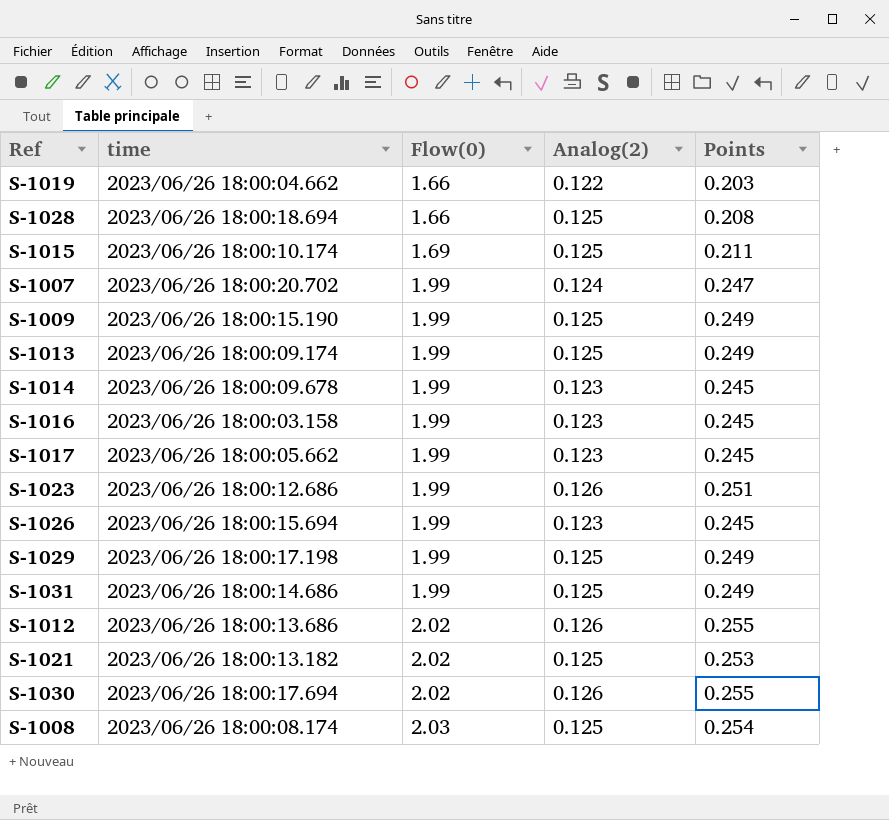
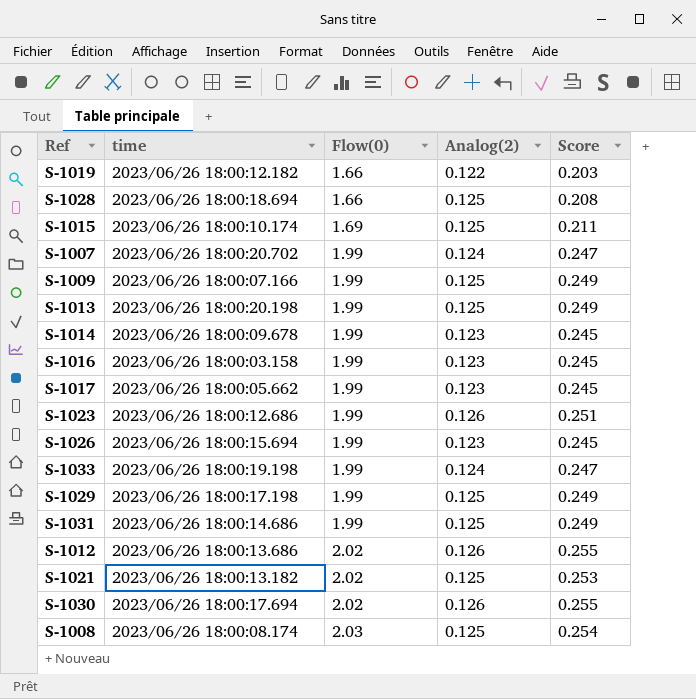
column name: Points -> Score
S-1019 | time: 2023/06/26 18:00:04.662 -> 2023/06/26 18:00:12.182
S-1009 | time: 2023/06/26 18:00:15.190 -> 2023/06/26 18:00:07.166
S-1013 | time: 2023/06/26 18:00:09.174 -> 2023/06/26 18:00:20.198
row S-1033: none -> 2023/06/26 18:00:19.198 | 1.99 | 0.124 | 0.247

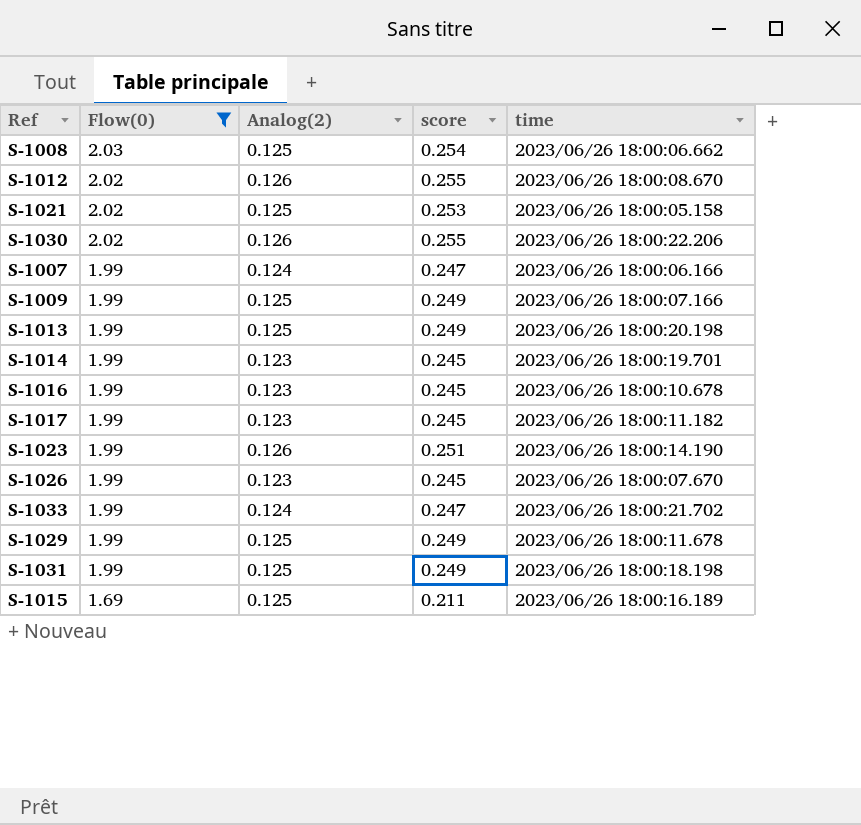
filter: none -> Flow(0) != 1.66
row order: Flow(0) ascending -> Flow(0) descending
column name: Score -> score
column time | position: 2 -> 5
S-1008 | time: 2023/06/26 18:00:08.174 -> 2023/06/26 18:00:06.662
S-1012 | time: 2023/06/26 18:00:13.686 -> 2023/06/26 18:00:08.670
S-1021 | time: 2023/06/26 18:00:13.182 -> 2023/06/26 18:00:05.158
S-1030 | time: 2023/06/26 18:00:17.694 -> 2023/06/26 18:00:22.206
S-1007 | time: 2023/06/26 18:00:20.702 -> 2023/06/26 18:00:06.166
S-1014 | time: 2023/06/26 18:00:09.678 -> 2023/06/26 18:00:19.701
S-1016 | time: 2023/06/26 18:00:03.158 -> 2023/06/26 18:00:10.678
S-1017 | time: 2023/06/26 18:00:05.662 -> 2023/06/26 18:00:11.182
S-1023 | time: 2023/06/26 18:00:12.686 -> 2023/06/26 18:00:14.190
S-1026 | time: 2023/06/26 18:00:15.694 -> 2023/06/26 18:00:07.670
S-1033 | time: 2023/06/26 18:00:19.198 -> 2023/06/26 18:00:21.702
S-1029 | time: 2023/06/26 18:00:17.198 -> 2023/06/26 18:00:11.678
S-1031 | time: 2023/06/26 18:00:14.686 -> 2023/06/26 18:00:18.198
S-1015 | time: 2023/06/26 18:00:10.174 -> 2023/06/26 18:00:16.189

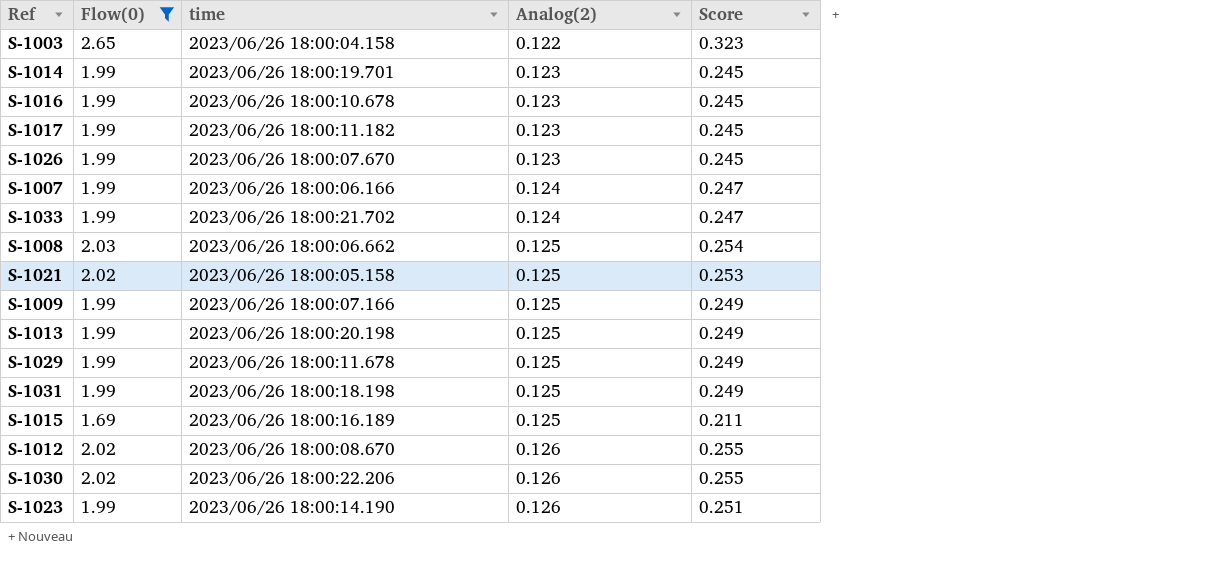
row order: Flow(0) descending -> Analog(2) ascending
column time | position: 5 -> 3
column name: score -> Score
row S-1003: none -> 2.65 | 2023/06/26 18:00:04.158 | 0.122 | 0.323

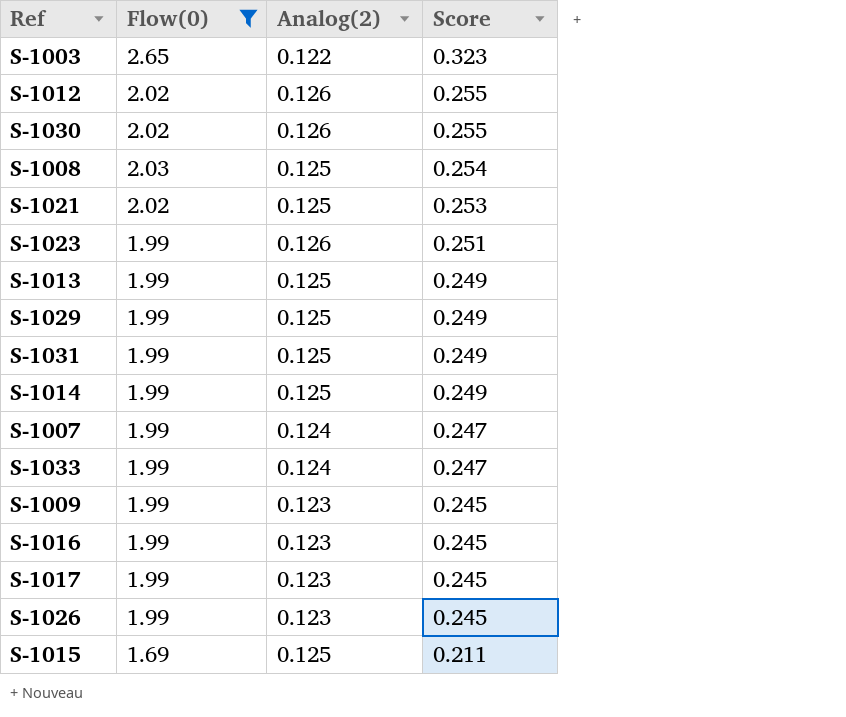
row order: Analog(2) ascending -> Score descending
column time | position: 3 -> none
S-1014 | Analog(2): 0.123 -> 0.125
S-1014 | Score: 0.245 -> 0.249
S-1009 | Analog(2): 0.125 -> 0.123
S-1009 | Score: 0.249 -> 0.245

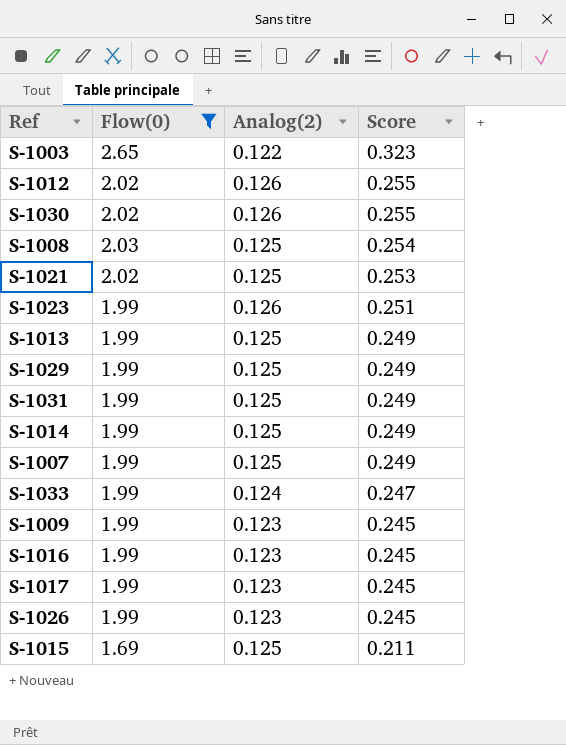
S-1007 | Analog(2): 0.124 -> 0.125
S-1007 | Score: 0.247 -> 0.249

